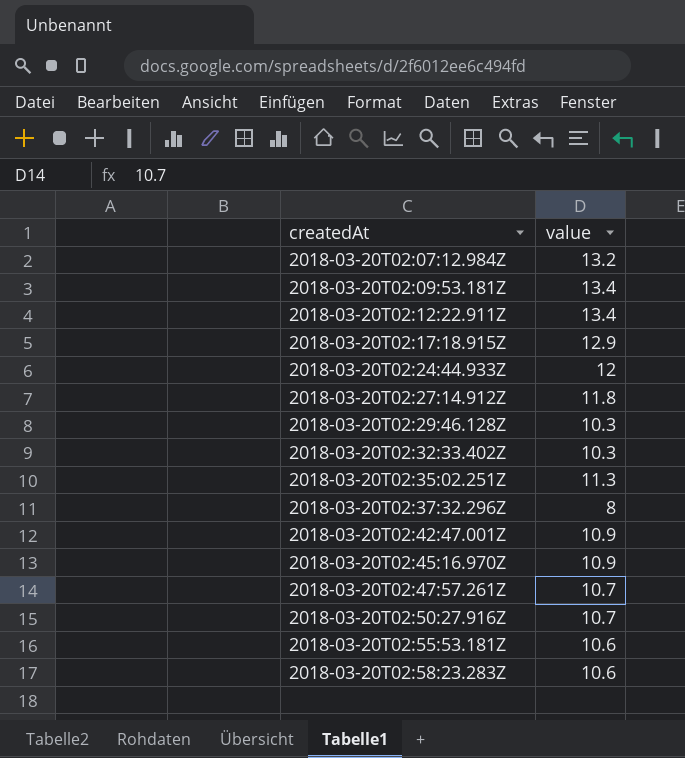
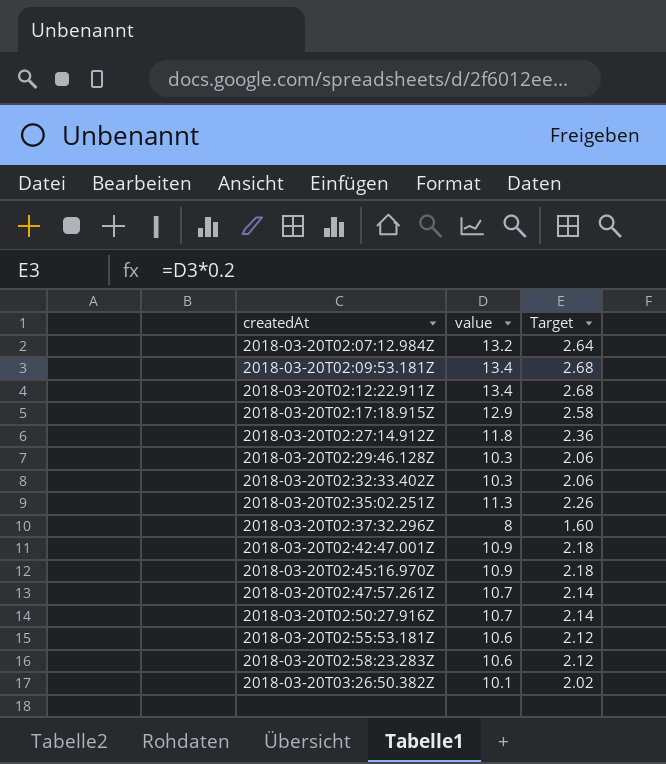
column Target | formula: none -> [value] * 0.2
row 2018-03-20T02:24:44.933Z: 12 -> none
row 2018-03-20T03:26:50.382Z: none -> 10.1 | 2.02

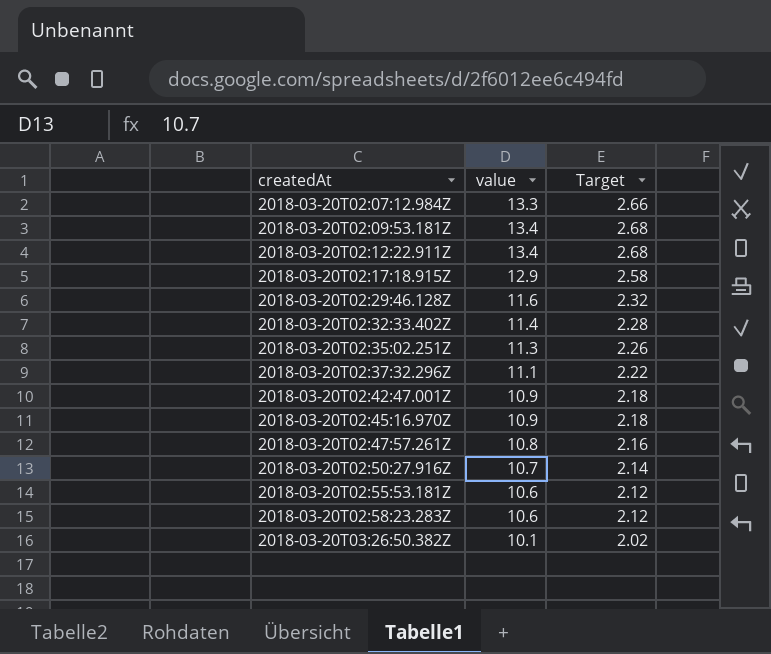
row 2018-03-20T02:27:14.912Z: 11.8 | 2.36 -> none
2018-03-20T02:07:12.984Z | value: 13.2 -> 13.3
2018-03-20T02:07:12.984Z | Target: 2.64 -> 2.66
2018-03-20T02:29:46.128Z | value: 10.3 -> 11.6
2018-03-20T02:29:46.128Z | Target: 2.06 -> 2.32
2018-03-20T02:32:33.402Z | value: 10.3 -> 11.4
2018-03-20T02:32:33.402Z | Target: 2.06 -> 2.28
2018-03-20T02:37:32.296Z | value: 8 -> 11.1
2018-03-20T02:37:32.296Z | Target: 1.60 -> 2.22
2018-03-20T02:47:57.261Z | value: 10.7 -> 10.8
2018-03-20T02:47:57.261Z | Target: 2.14 -> 2.16

